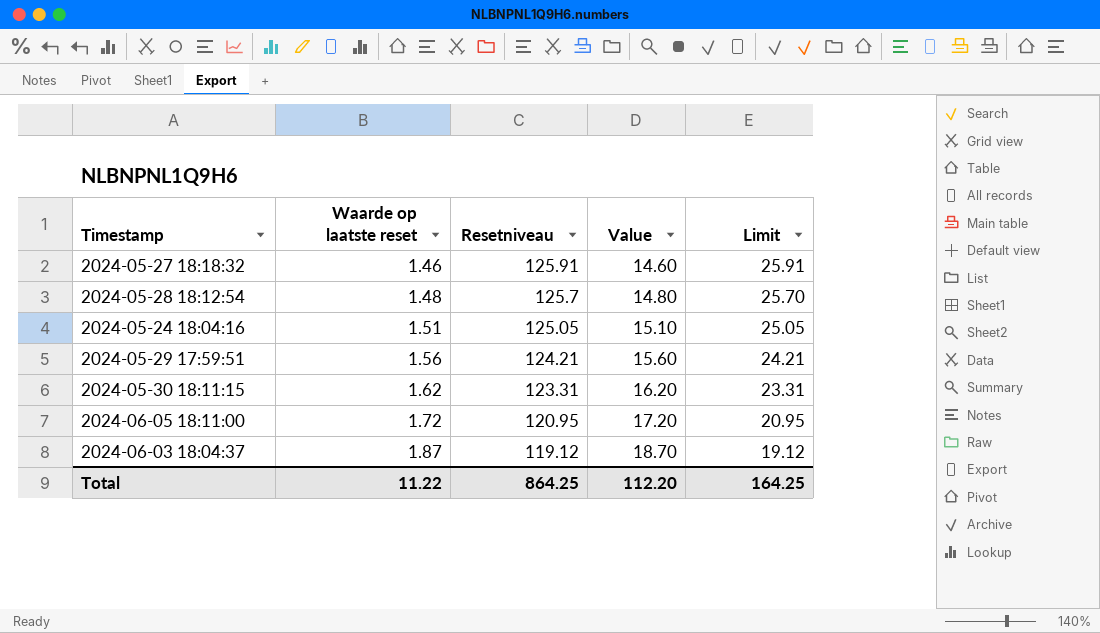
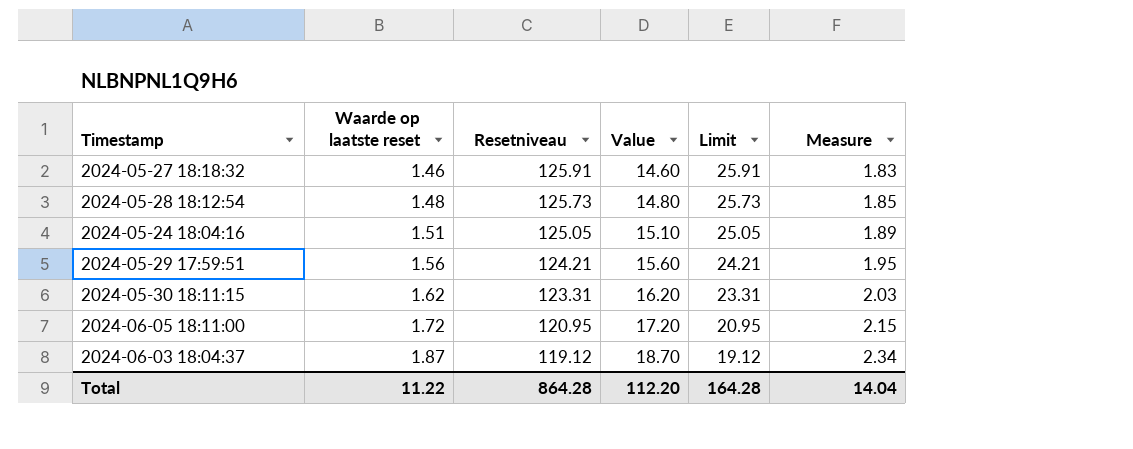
column Measure | formula: none -> [Waarde op laatste reset] * 1.25
2024-05-28 18:12:54 | Resetniveau: 125.7 -> 125.73
2024-05-28 18:12:54 | Limit: 25.70 -> 25.73
Total | Resetniveau: 864.25 -> 864.28
Total | Limit: 164.25 -> 164.28

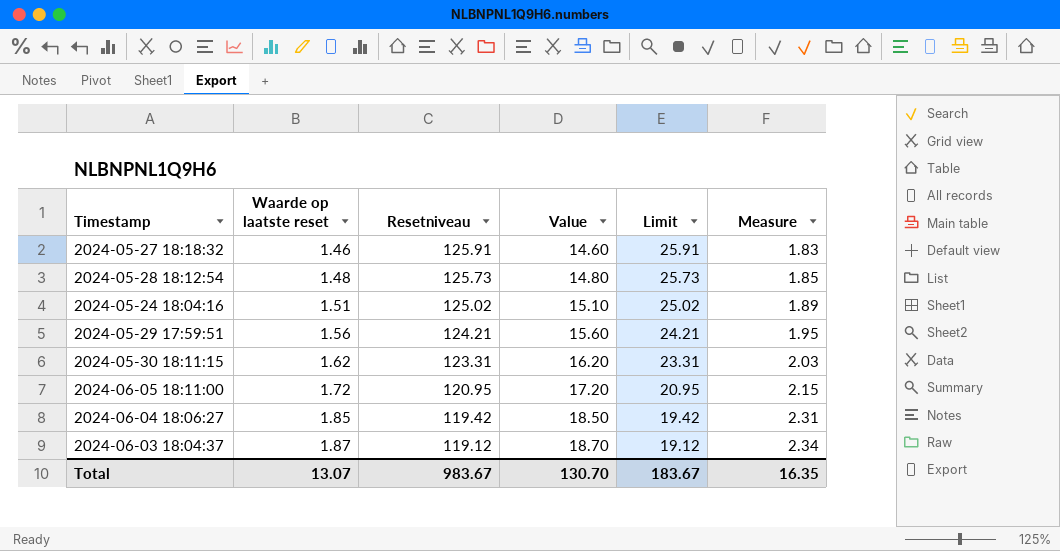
2024-05-24 18:04:16 | Resetniveau: 125.05 -> 125.02
2024-05-24 18:04:16 | Limit: 25.05 -> 25.02
row 2024-06-04 18:06:27: none -> 1.85 | 119.42 | 18.50 | 19.42 | 2.31
Total | Waarde op laatste reset: 11.22 -> 13.07
Total | Resetniveau: 864.28 -> 983.67
Total | Value: 112.20 -> 130.70
Total | Limit: 164.28 -> 183.67
Total | Measure: 14.04 -> 16.35

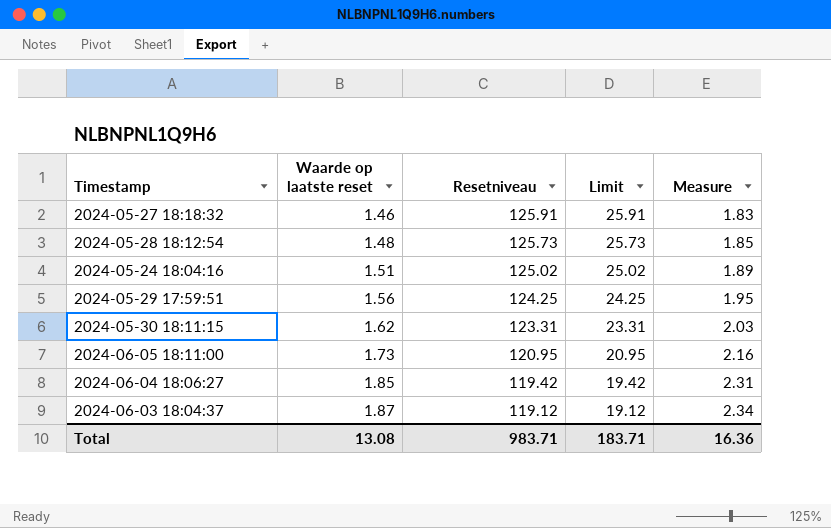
column Value | formula: [Waarde op laatste reset] * 10 -> none
2024-05-29 17:59:51 | Resetniveau: 124.21 -> 124.25
2024-05-29 17:59:51 | Limit: 24.21 -> 24.25
2024-06-05 18:11:00 | Waarde op laatste reset: 1.72 -> 1.73
2024-06-05 18:11:00 | Measure: 2.15 -> 2.16
Total | Waarde op laatste reset: 13.07 -> 13.08
Total | Resetniveau: 983.67 -> 983.71
Total | Limit: 183.67 -> 183.71
Total | Measure: 16.35 -> 16.36

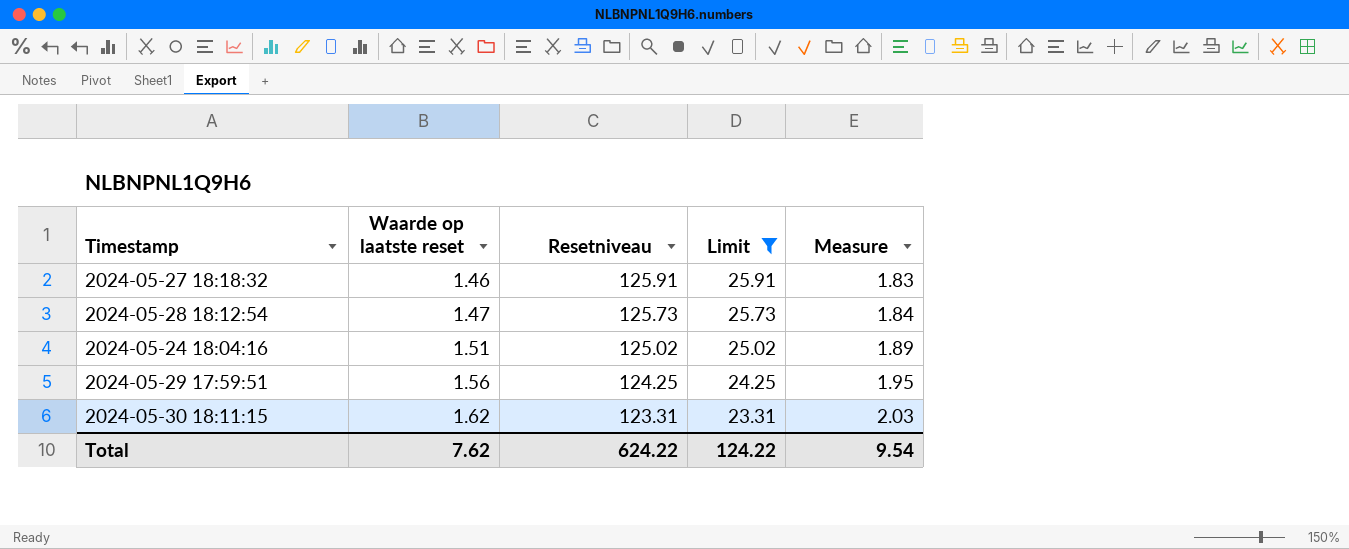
filter: none -> Limit >= 23.31
2024-05-28 18:12:54 | Waarde op laatste reset: 1.48 -> 1.47
2024-05-28 18:12:54 | Measure: 1.85 -> 1.84
Total | Waarde op laatste reset: 13.08 -> 7.62
Total | Resetniveau: 983.71 -> 624.22
Total | Limit: 183.71 -> 124.22
Total | Measure: 16.36 -> 9.54

